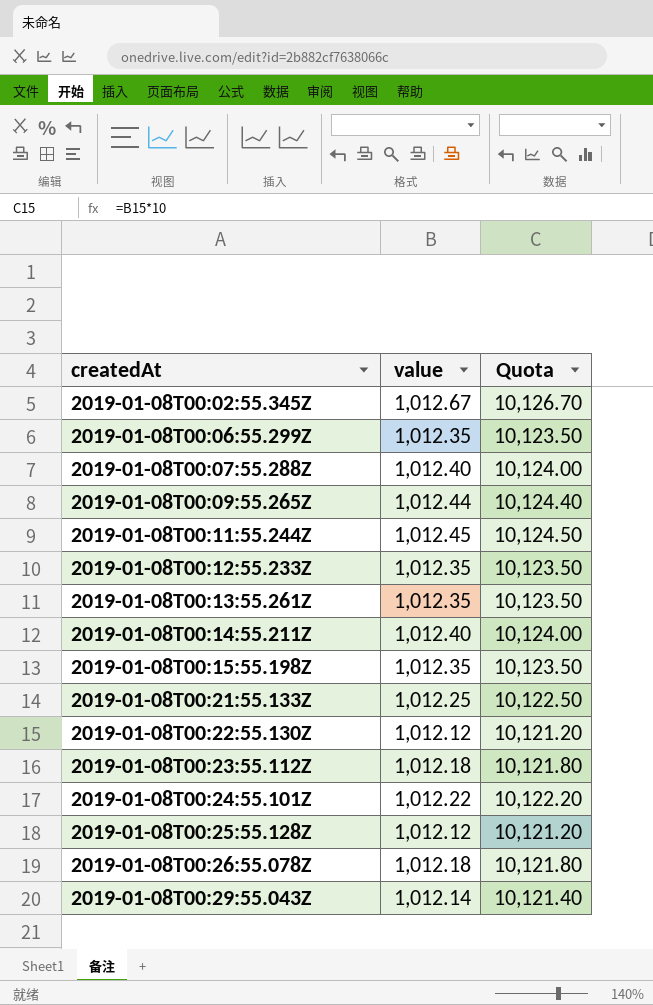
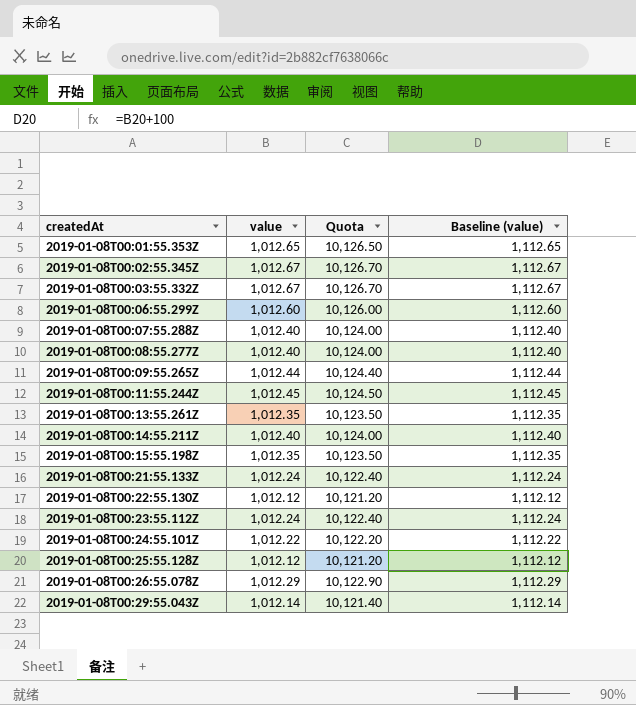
column Baseline (value) | formula: none -> [value] + 100
row 2019-01-08T00:12:55.233Z: 1,012.35 | 10,123.50 -> none
row 2019-01-08T00:01:55.353Z: none -> 1,012.65 | 10,126.50 | 1,112.65
row 2019-01-08T00:03:55.332Z: none -> 1,012.67 | 10,126.70 | 1,112.67
2019-01-08T00:06:55.299Z | value: 1,012.35 -> 1,012.60
2019-01-08T00:06:55.299Z | Quota: 10,123.50 -> 10,126.00
row 2019-01-08T00:08:55.277Z: none -> 1,012.40 | 10,124.00 | 1,112.40
2019-01-08T00:21:55.133Z | value: 1,012.25 -> 1,012.24
2019-01-08T00:21:55.133Z | Quota: 10,122.50 -> 10,122.40
2019-01-08T00:23:55.112Z | value: 1,012.18 -> 1,012.24
2019-01-08T00:23:55.112Z | Quota: 10,121.80 -> 10,122.40
2019-01-08T00:26:55.078Z | value: 1,012.18 -> 1,012.29
2019-01-08T00:26:55.078Z | Quota: 10,121.80 -> 10,122.90

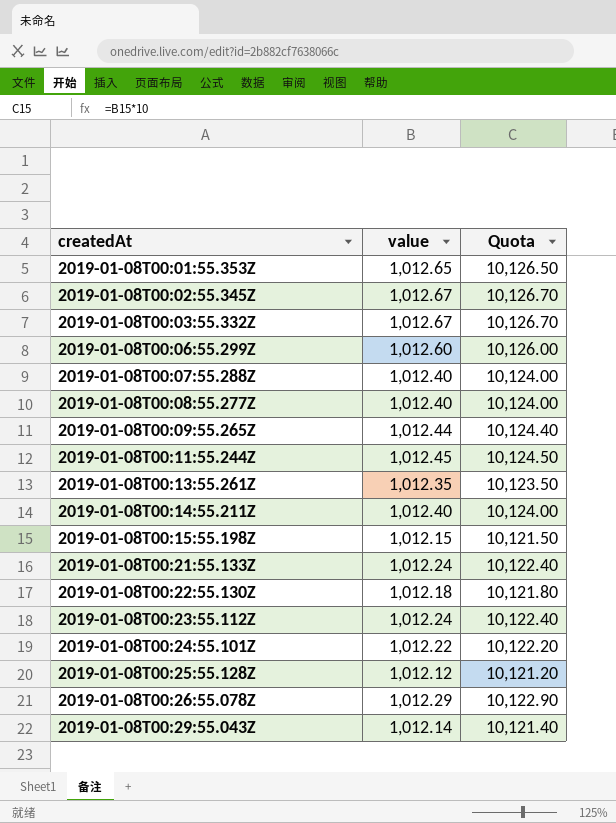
column Baseline (value) | formula: [value] + 100 -> none
2019-01-08T00:15:55.198Z | value: 1,012.35 -> 1,012.15
2019-01-08T00:15:55.198Z | Quota: 10,123.50 -> 10,121.50
2019-01-08T00:22:55.130Z | value: 1,012.12 -> 1,012.18
2019-01-08T00:22:55.130Z | Quota: 10,121.20 -> 10,121.80

